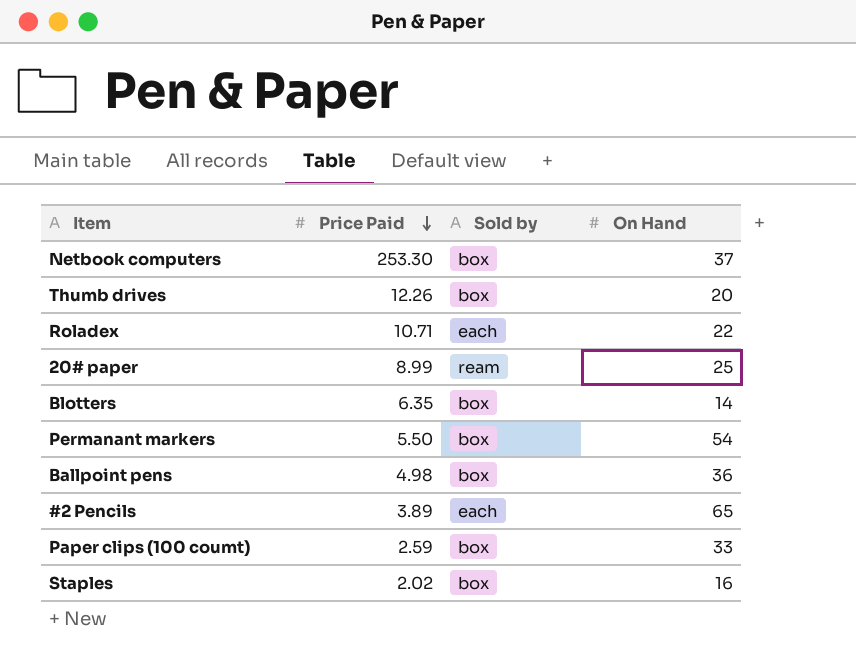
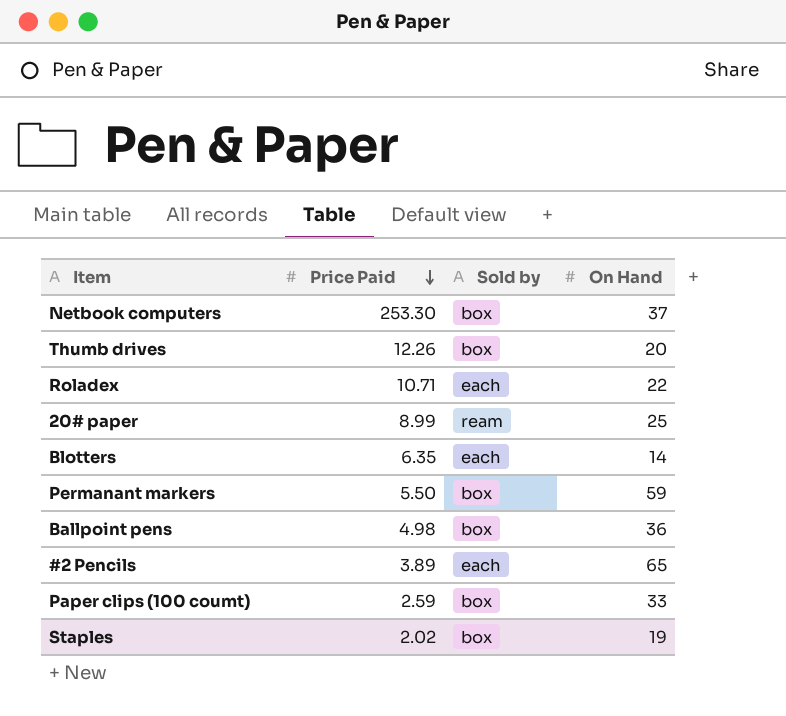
Blotters | Sold by: box -> each
Permanant markers | On Hand: 54 -> 59
Staples | On Hand: 16 -> 19

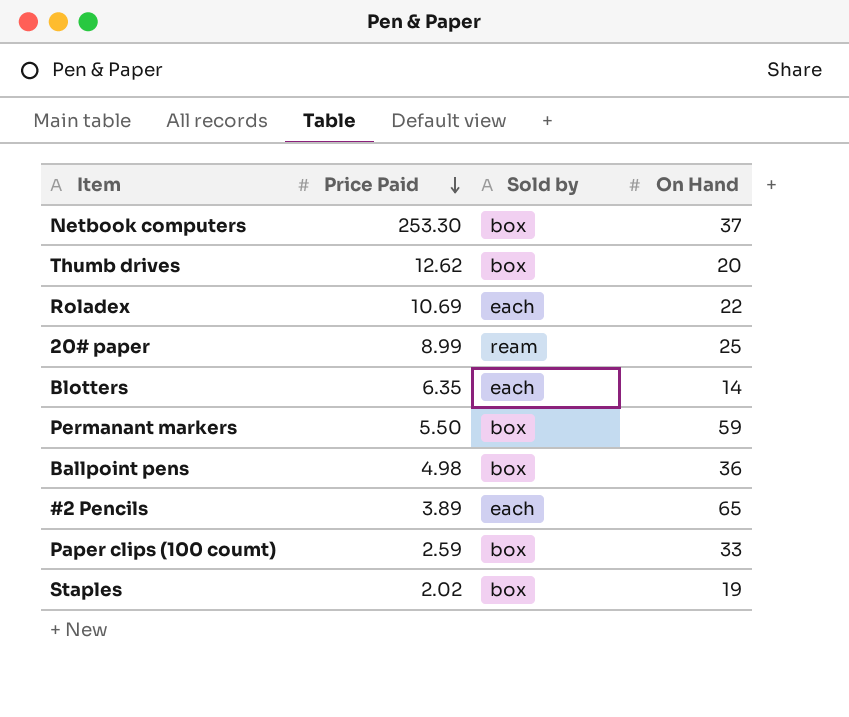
Thumb drives | Price Paid: 12.26 -> 12.62
Roladex | Price Paid: 10.71 -> 10.69

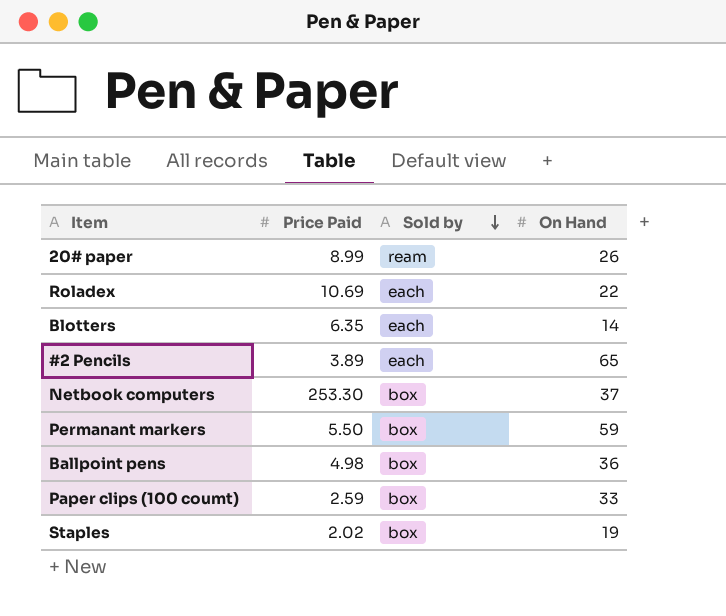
row order: Price Paid descending -> Sold by descending
row Thumb drives: 12.62 | box | 20 -> none
20# paper | On Hand: 25 -> 26

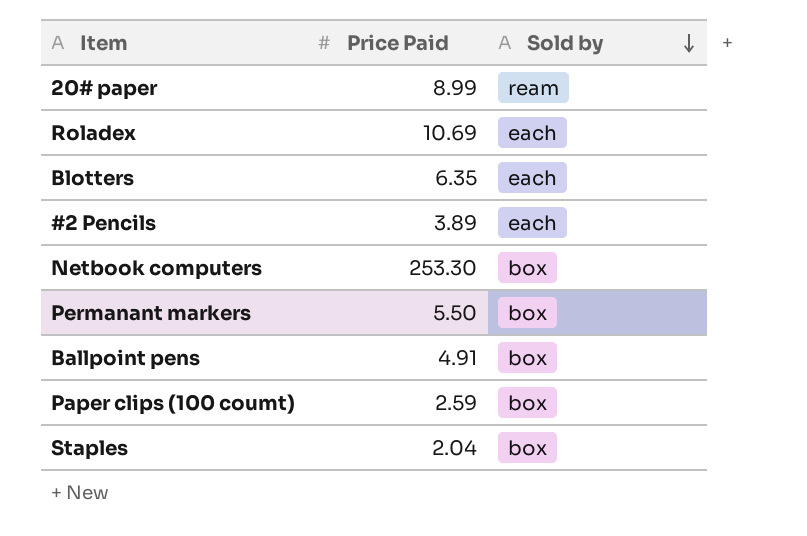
column On Hand | position: 4 -> none
Ballpoint pens | Price Paid: 4.98 -> 4.91
Staples | Price Paid: 2.02 -> 2.04

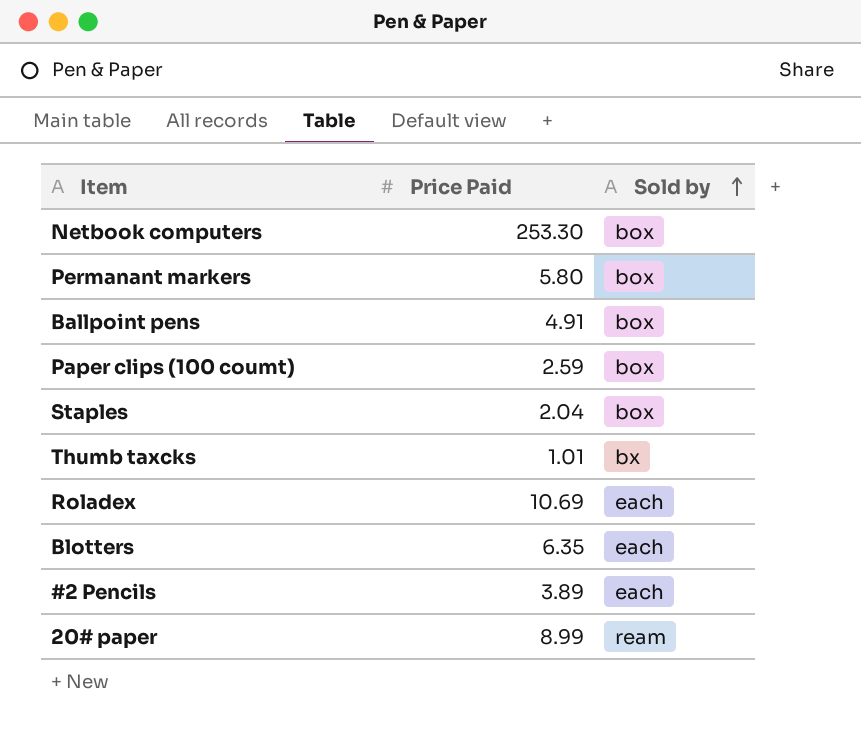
row order: Sold by descending -> Sold by ascending
Permanant markers | Price Paid: 5.50 -> 5.80
row Thumb taxcks: none -> 1.01 | bx

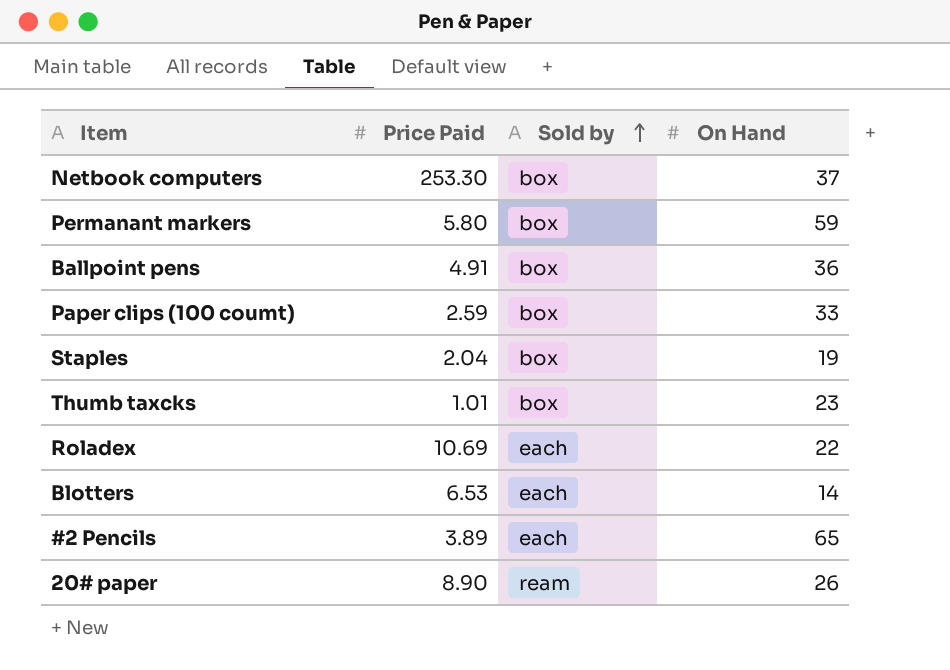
column On Hand | position: none -> 4
Thumb taxcks | Sold by: bx -> box
Blotters | Price Paid: 6.35 -> 6.53
20# paper | Price Paid: 8.99 -> 8.90

